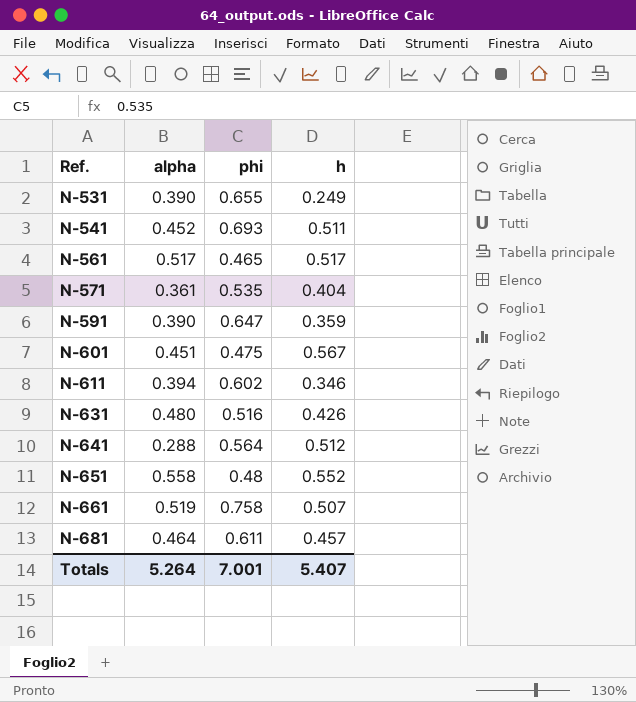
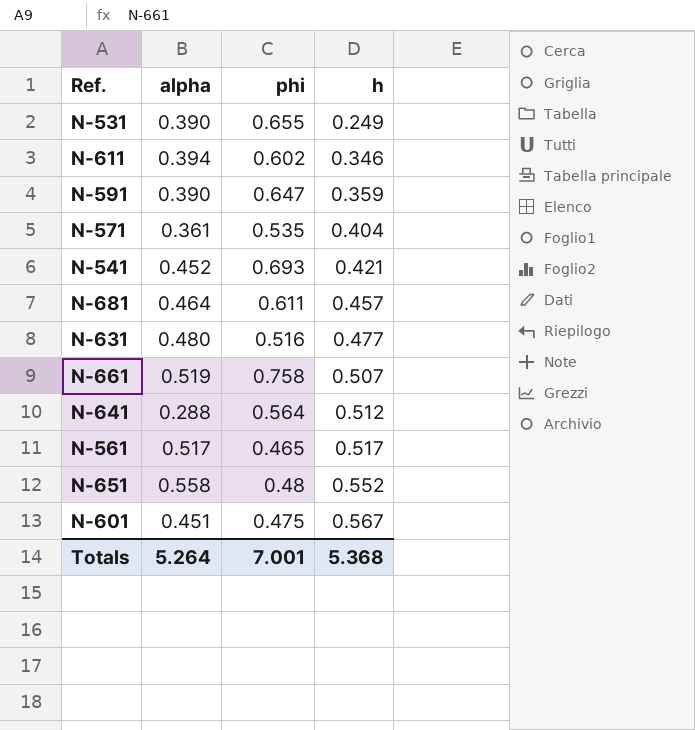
row order: Ref. ascending -> h ascending
N-541 | h: 0.511 -> 0.421
N-631 | h: 0.426 -> 0.477
Totals | h: 5.407 -> 5.368

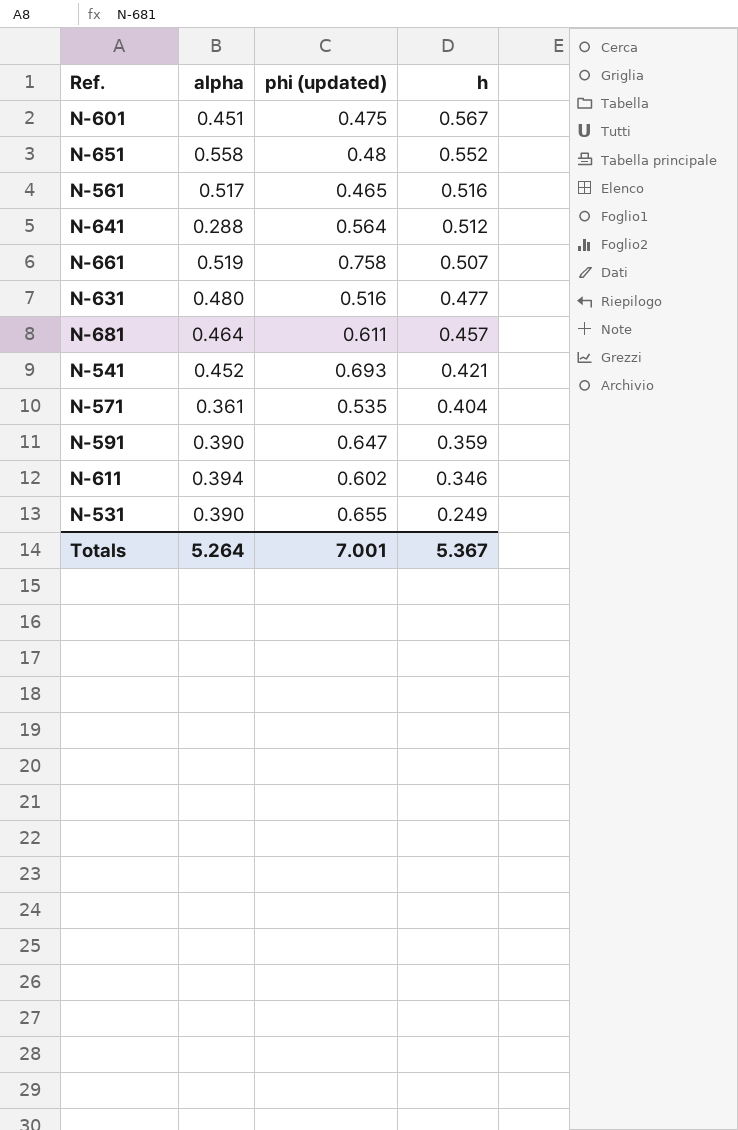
row order: h ascending -> h descending
column name: phi -> phi (updated)
N-561 | h: 0.517 -> 0.516
Totals | h: 5.368 -> 5.367

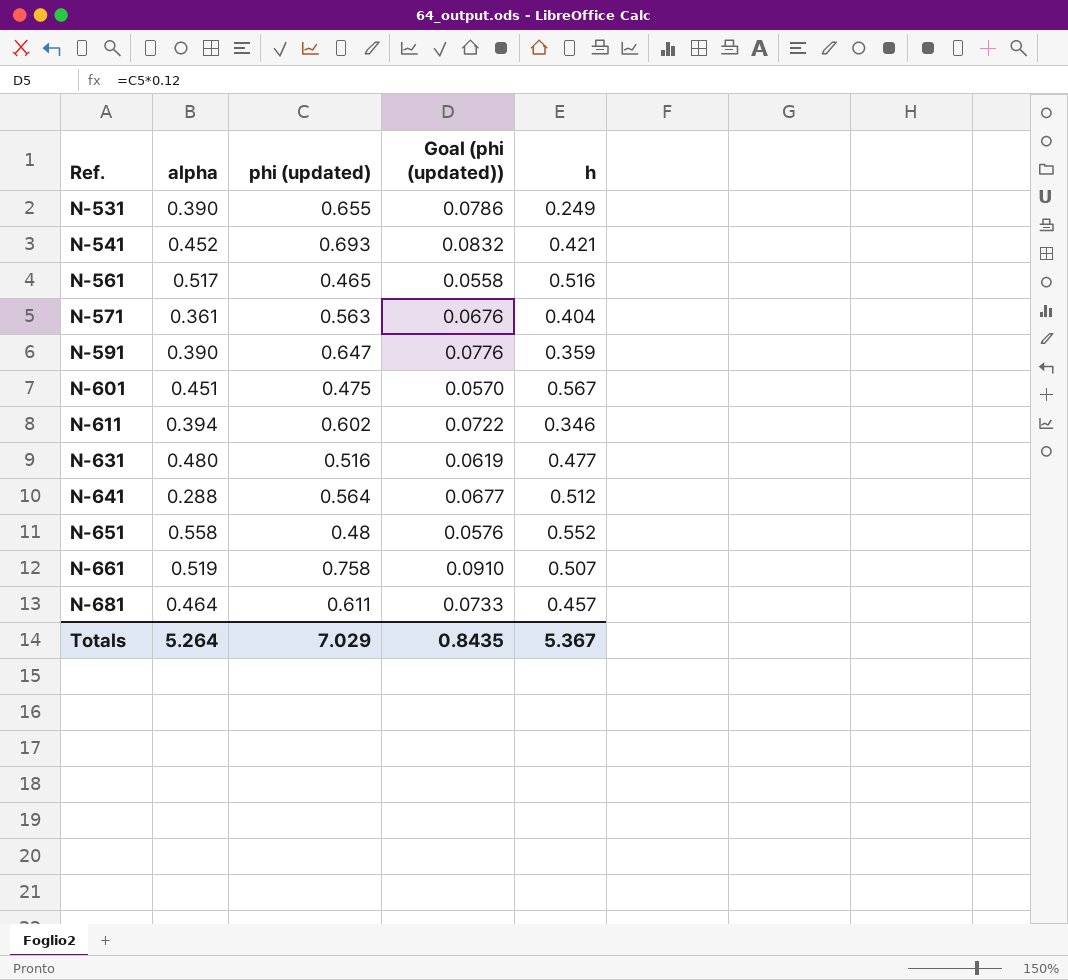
row order: h descending -> Ref. ascending
column Goal (phi (updated)) | formula: none -> [phi (updated)] * 0.12
N-571 | phi (updated): 0.535 -> 0.563
Totals | phi (updated): 7.001 -> 7.029

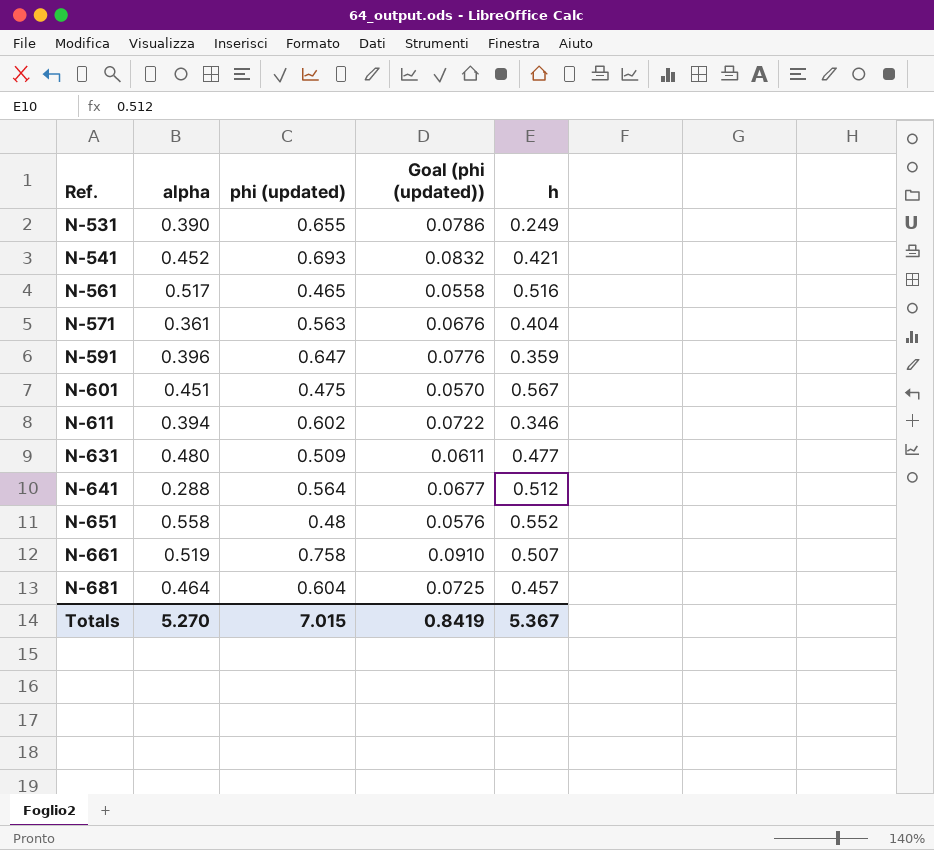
N-591 | alpha: 0.390 -> 0.396
N-631 | phi (updated): 0.516 -> 0.509
N-631 | Goal (phi (updated)): 0.0619 -> 0.0611
N-681 | phi (updated): 0.611 -> 0.604
N-681 | Goal (phi (updated)): 0.0733 -> 0.0725
Totals | alpha: 5.264 -> 5.270
Totals | phi (updated): 7.029 -> 7.015
Totals | Goal (phi (updated)): 0.8435 -> 0.8419

